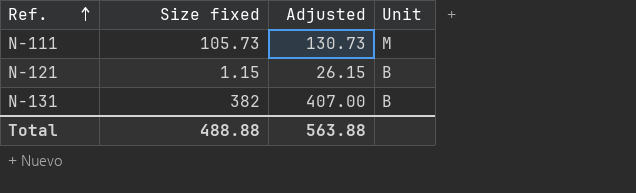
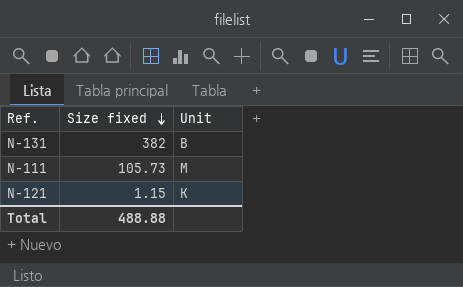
row order: Ref. ascending -> Size fixed descending
column Adjusted | formula: [Size fixed] + 25 -> none
N-121 | Unit: B -> K

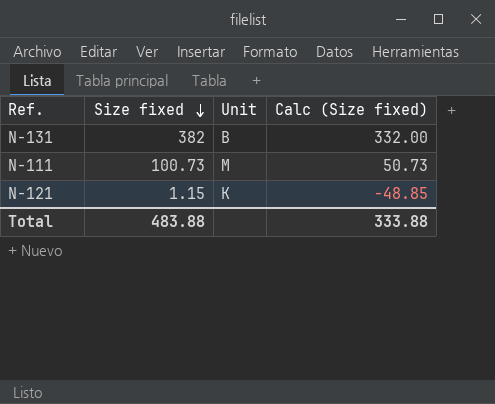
column Calc (Size fixed) | formula: none -> [Size fixed] - 50
N-111 | Size fixed: 105.73 -> 100.73
Total | Size fixed: 488.88 -> 483.88

